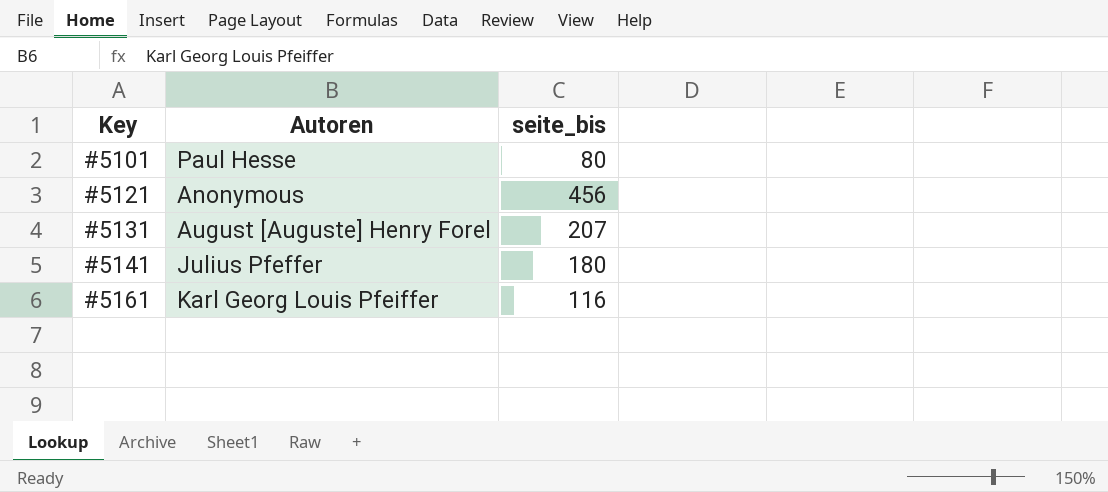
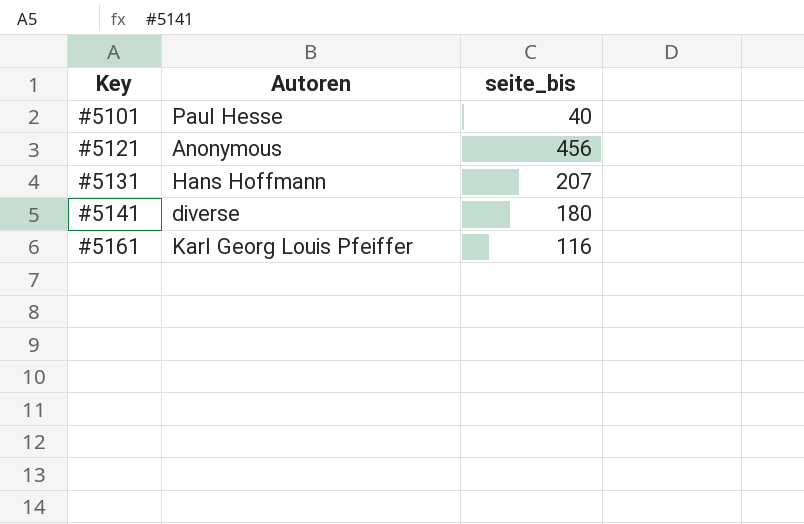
#5101 | seite_bis: 80 -> 40
#5131 | Autoren: August [Auguste] Henry Forel -> Hans Hoffmann
#5141 | Autoren: Julius Pfeffer -> diverse

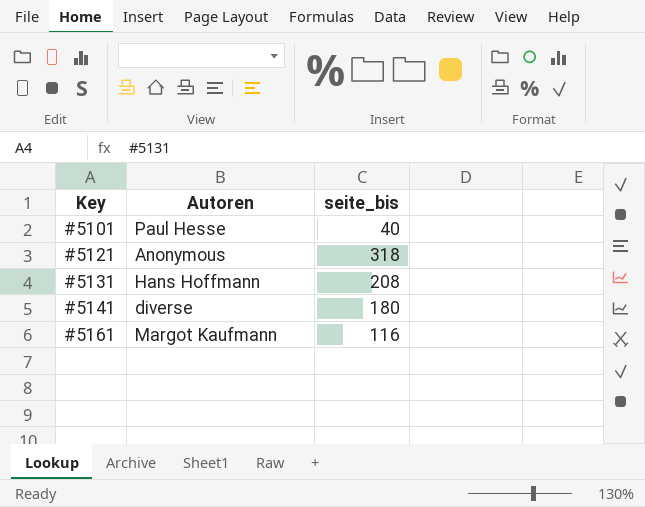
#5121 | seite_bis: 456 -> 318
#5131 | seite_bis: 207 -> 208
#5161 | Autoren: Karl Georg Louis Pfeiffer -> Margot Kaufmann

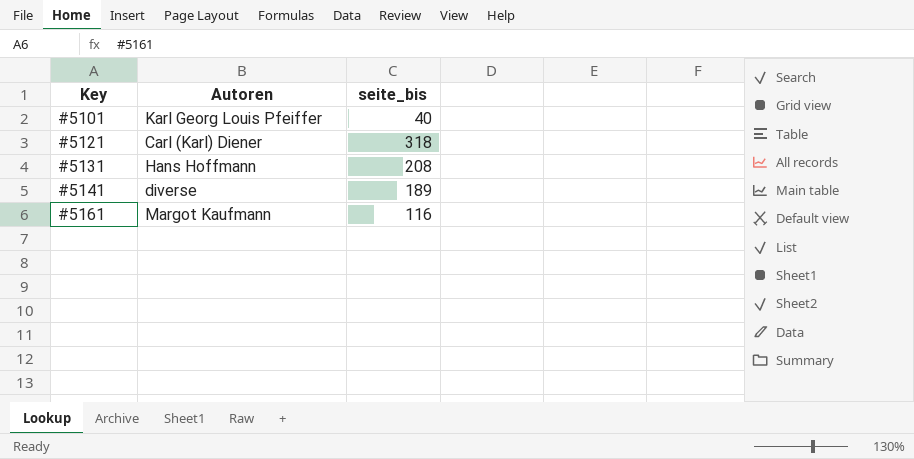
#5101 | Autoren: Paul Hesse -> Karl Georg Louis Pfeiffer
#5121 | Autoren: Anonymous -> Carl (Karl) Diener
#5141 | seite_bis: 180 -> 189

